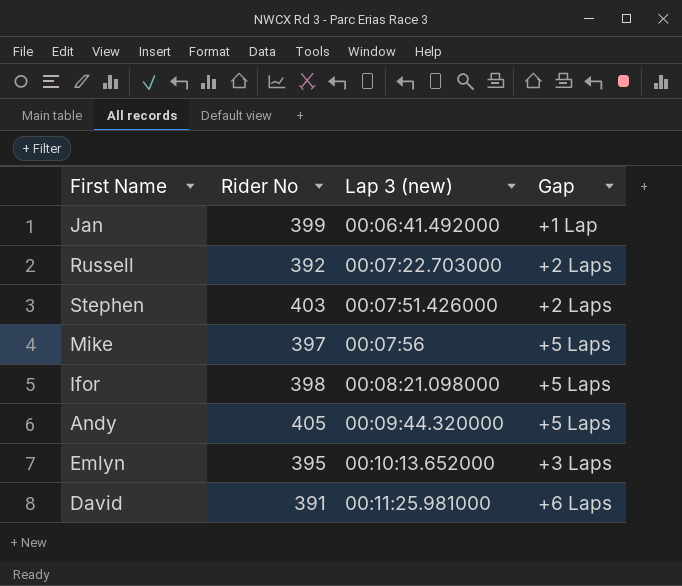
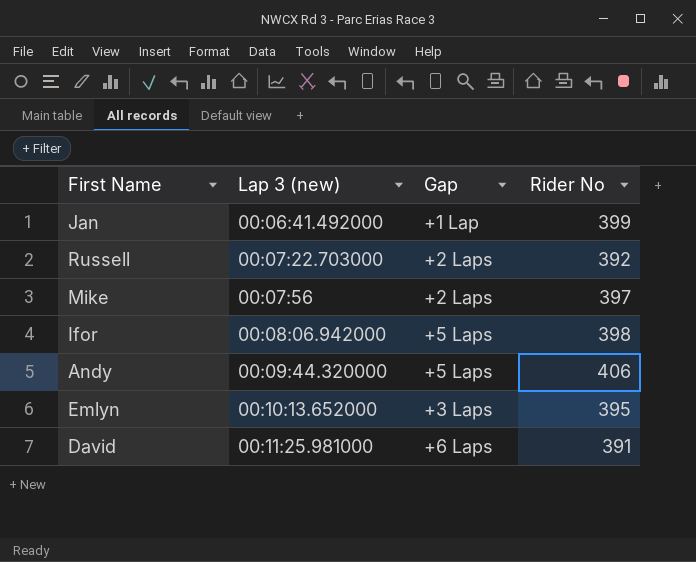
column Rider No | position: 2 -> 4
row Stephen: 403 | 00:07:51.426000 | +2 Laps -> none
Mike | Gap: +5 Laps -> +2 Laps
Ifor | Lap 3 (new): 00:08:21.098000 -> 00:08:06.942000
Andy | Rider No: 405 -> 406

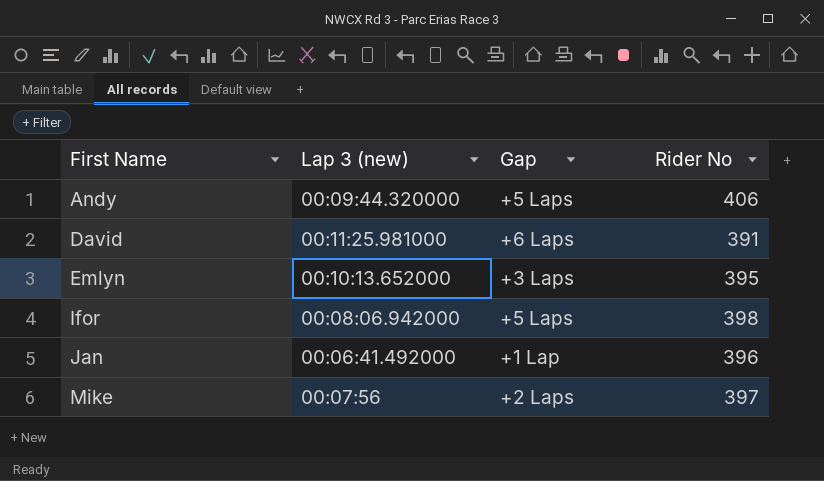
row order: Lap 3 (new) ascending -> First Name ascending
row Russell: 00:07:22.703000 | +2 Laps | 392 -> none
Jan | Rider No: 399 -> 396

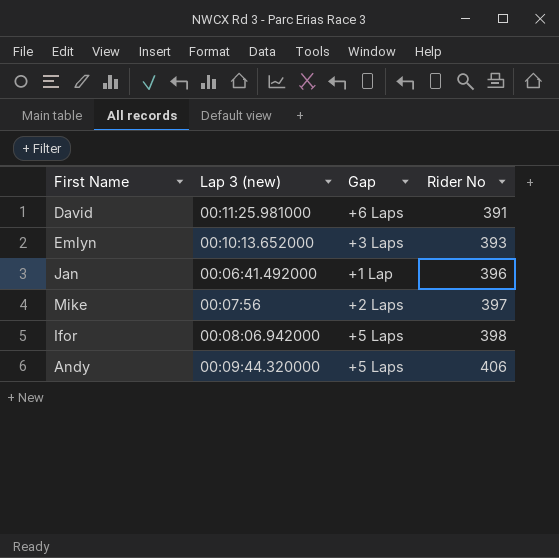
row order: First Name ascending -> Rider No ascending
Emlyn | Rider No: 395 -> 393

